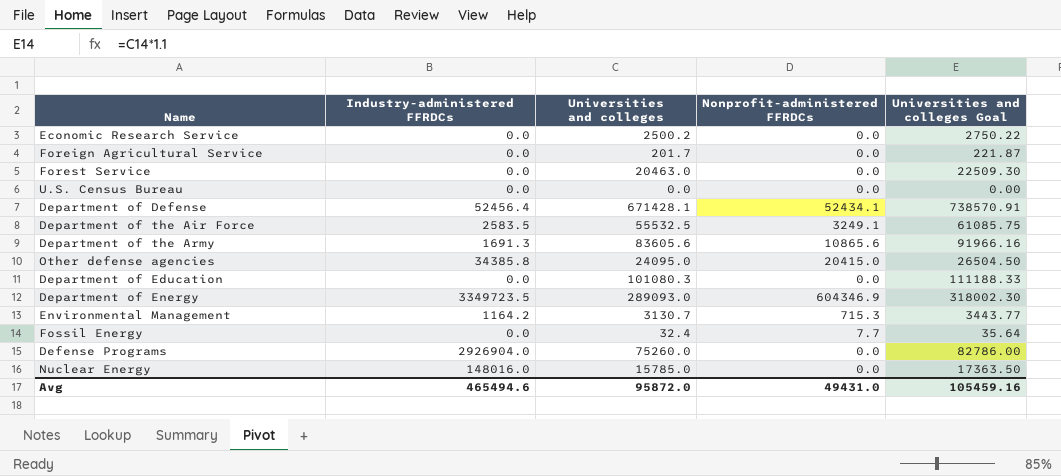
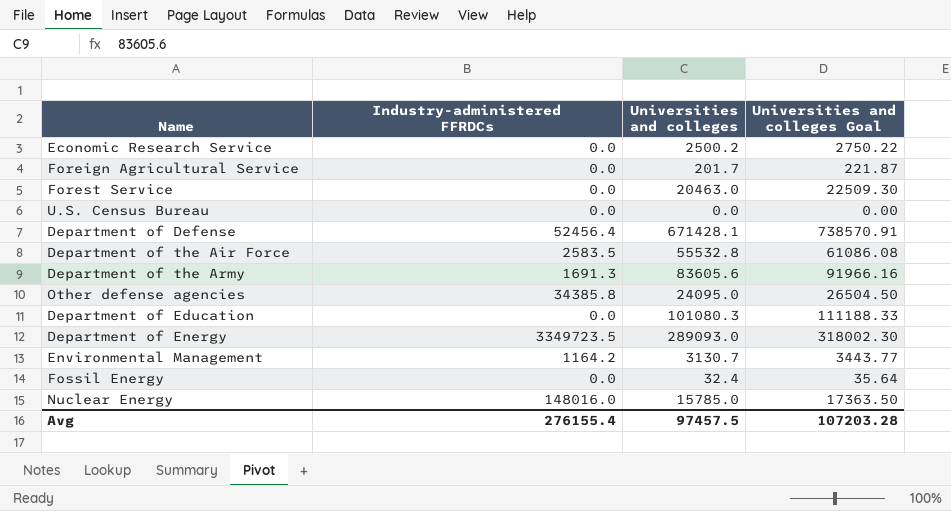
column Nonprofit-administered FFRDCs | position: 4 -> none
row Defense Programs: 2926904.0 | 75260.0 | 0.0 | 82786.00 -> none
Department of the Air Force | Universities and colleges: 55532.5 -> 55532.8
Department of the Air Force | Universities and colleges Goal: 61085.75 -> 61086.08
Avg | Industry-administered FFRDCs: 465494.6 -> 276155.4
Avg | Universities and colleges: 95872.0 -> 97457.5
Avg | Universities and colleges Goal: 105459.16 -> 107203.28

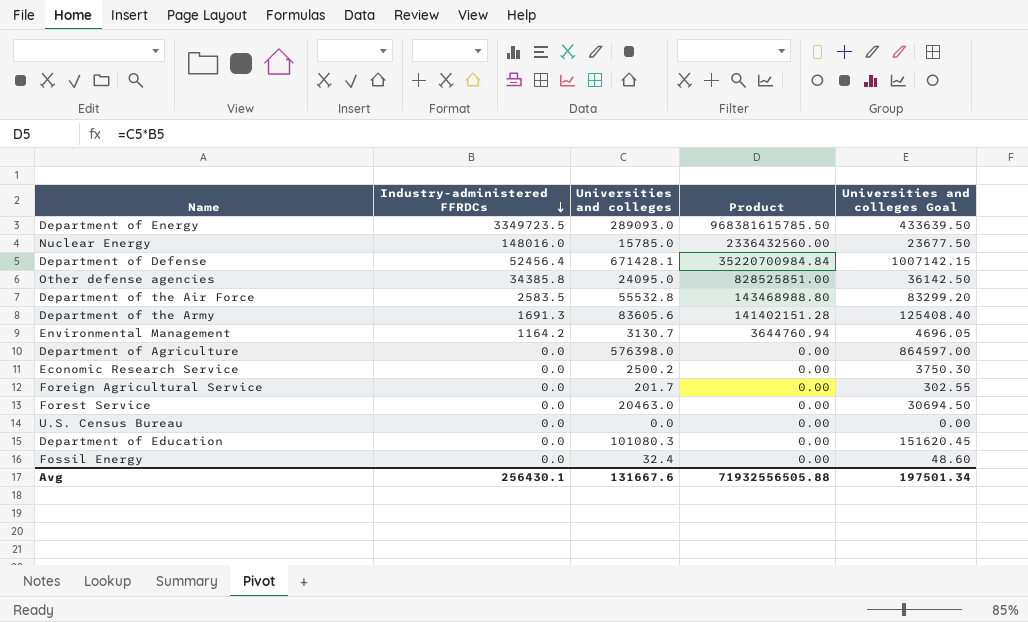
row order: none -> Industry-administered FFRDCs descending
column Product | formula: none -> [Industry-administered FFRDCs] * [Universities and colleges]
column Universities and colleges Goal | formula: [Universities and colleges] * 1.1 -> [Universities and colleges] * 1.5
row Department of Agriculture: none -> 0.0 | 576398.0 | 0.00 | 864597.00
Avg | Industry-administered FFRDCs: 276155.4 -> 256430.1
Avg | Universities and colleges: 97457.5 -> 131667.6
Avg | Universities and colleges Goal: 107203.28 -> 197501.34

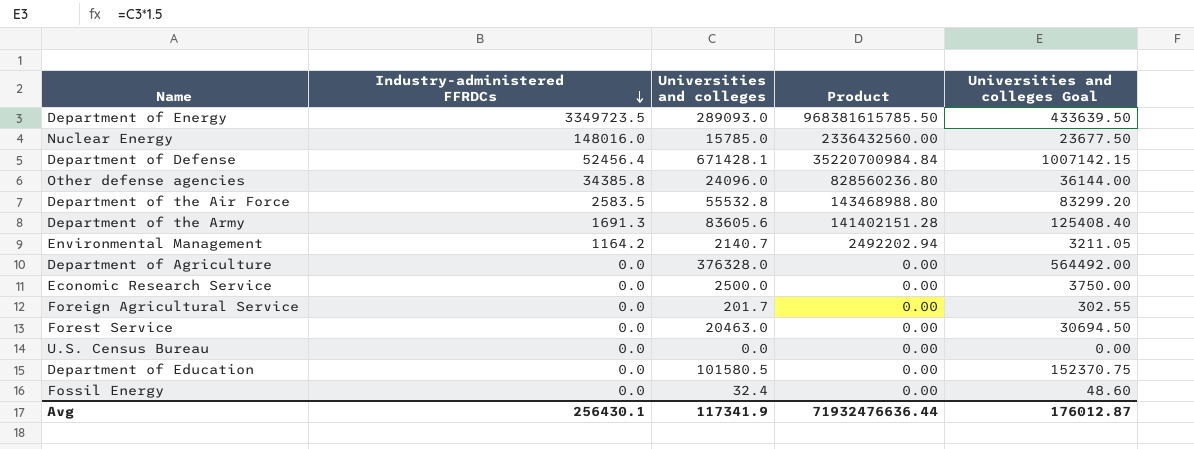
Other defense agencies | Universities and colleges: 24095.0 -> 24096.0
Other defense agencies | Product: 828525851.00 -> 828560236.80
Other defense agencies | Universities and colleges Goal: 36142.50 -> 36144.00
Environmental Management | Universities and colleges: 3130.7 -> 2140.7
Environmental Management | Product: 3644760.94 -> 2492202.94
Environmental Management | Universities and colleges Goal: 4696.05 -> 3211.05
Department of Agriculture | Universities and colleges: 576398.0 -> 376328.0
Department of Agriculture | Universities and colleges Goal: 864597.00 -> 564492.00
Economic Research Service | Universities and colleges: 2500.2 -> 2500.0
Economic Research Service | Universities and colleges Goal: 3750.30 -> 3750.00
Department of Education | Universities and colleges: 101080.3 -> 101580.5
Department of Education | Universities and colleges Goal: 151620.45 -> 152370.75
Avg | Universities and colleges: 131667.6 -> 117341.9
Avg | Product: 71932556505.88 -> 71932476636.44
Avg | Universities and colleges Goal: 197501.34 -> 176012.87

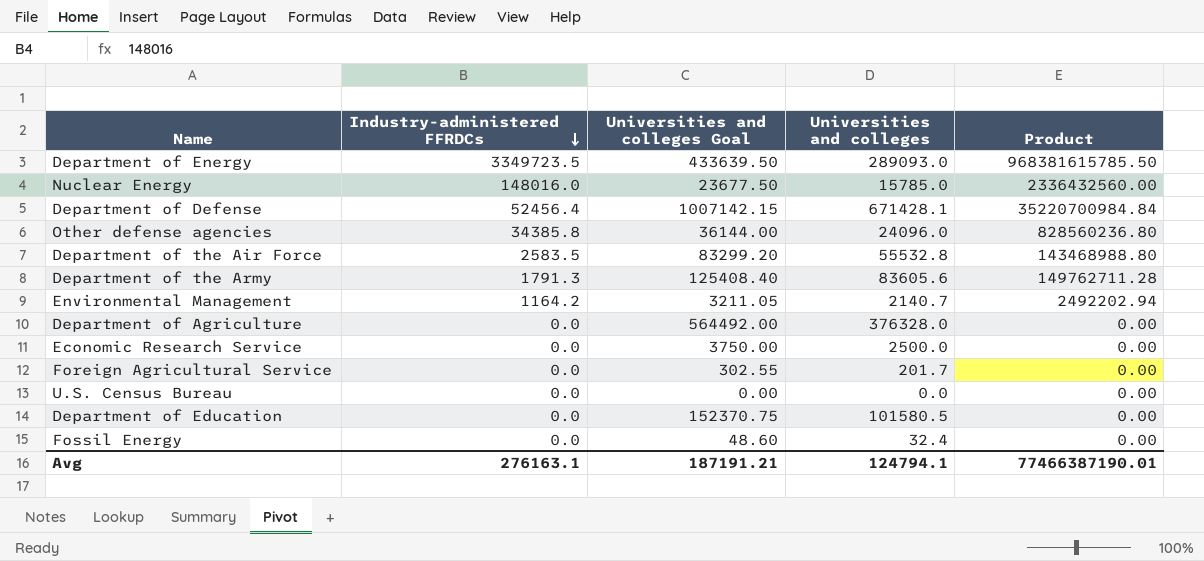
column Universities and colleges Goal | position: 5 -> 3
row Forest Service: 0.0 | 20463.0 | 0.00 | 30694.50 -> none
Department of the Army | Industry-administered FFRDCs: 1691.3 -> 1791.3
Department of the Army | Product: 141402151.28 -> 149762711.28
Avg | Industry-administered FFRDCs: 256430.1 -> 276163.1
Avg | Universities and colleges Goal: 176012.87 -> 187191.21
Avg | Universities and colleges: 117341.9 -> 124794.1
Avg | Product: 71932476636.44 -> 77466387190.01

